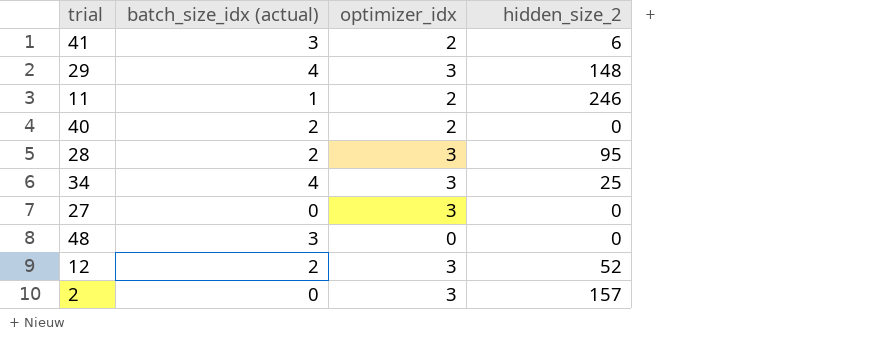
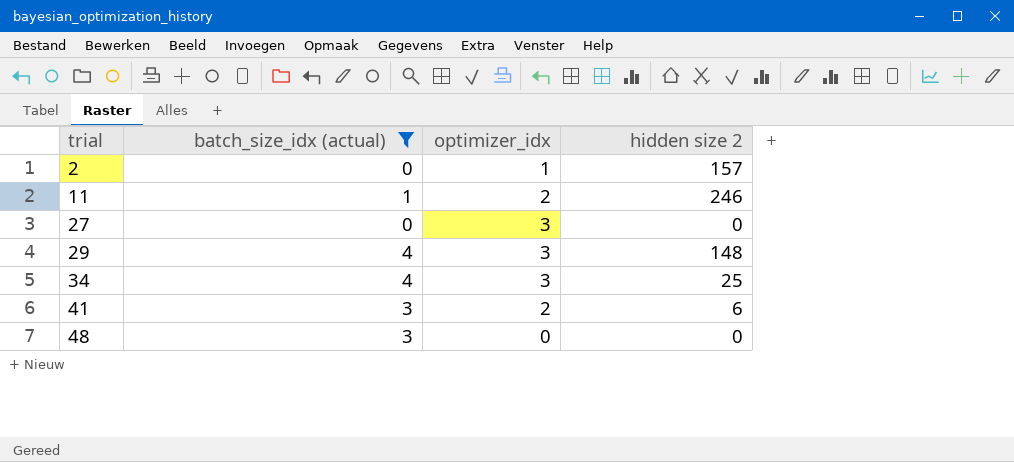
filter: none -> batch_size_idx (actual) != 2
row order: none -> trial ascending
column name: hidden_size_2 -> hidden size 2
2 | optimizer_idx: 3 -> 1

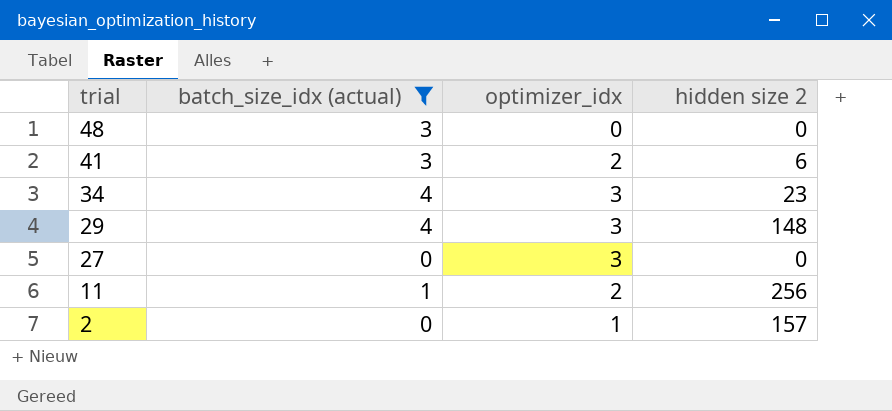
row order: trial ascending -> trial descending
34 | hidden size 2: 25 -> 23
11 | hidden size 2: 246 -> 256

